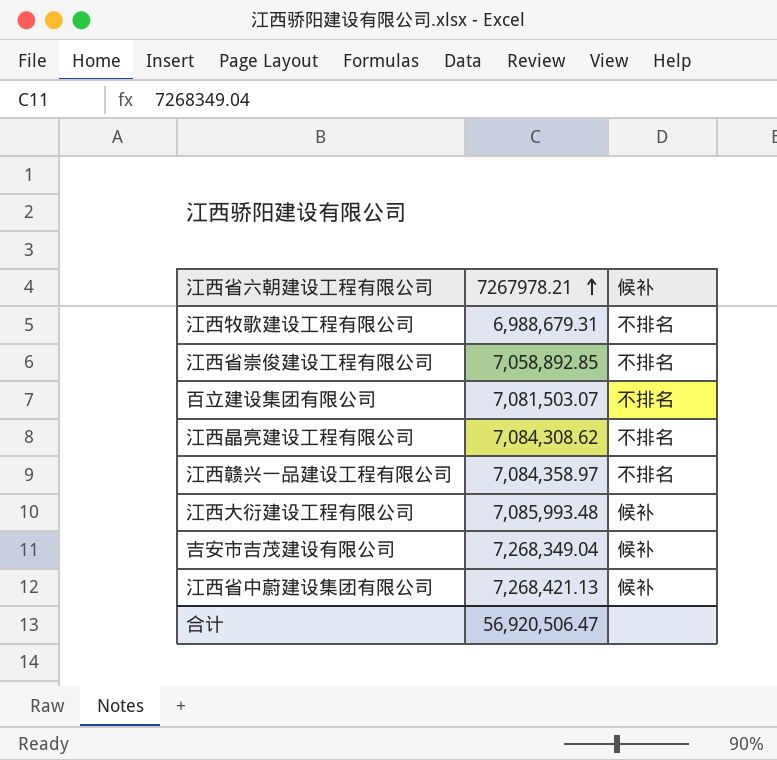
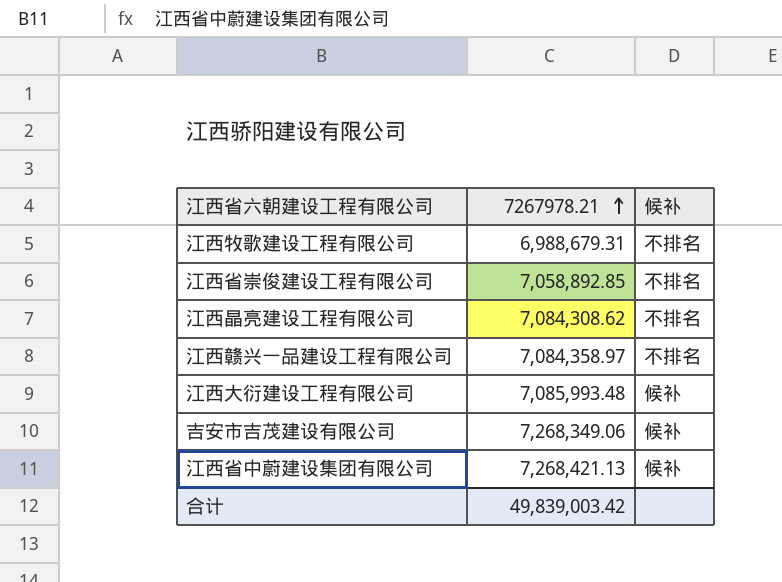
row 百立建设集团有限公司: 7,081,503.07 | 不排名 -> none
吉安市吉茂建设有限公司 | 7267978.21: 7,268,349.04 -> 7,268,349.06
合计 | 7267978.21: 56,920,506.47 -> 49,839,003.42

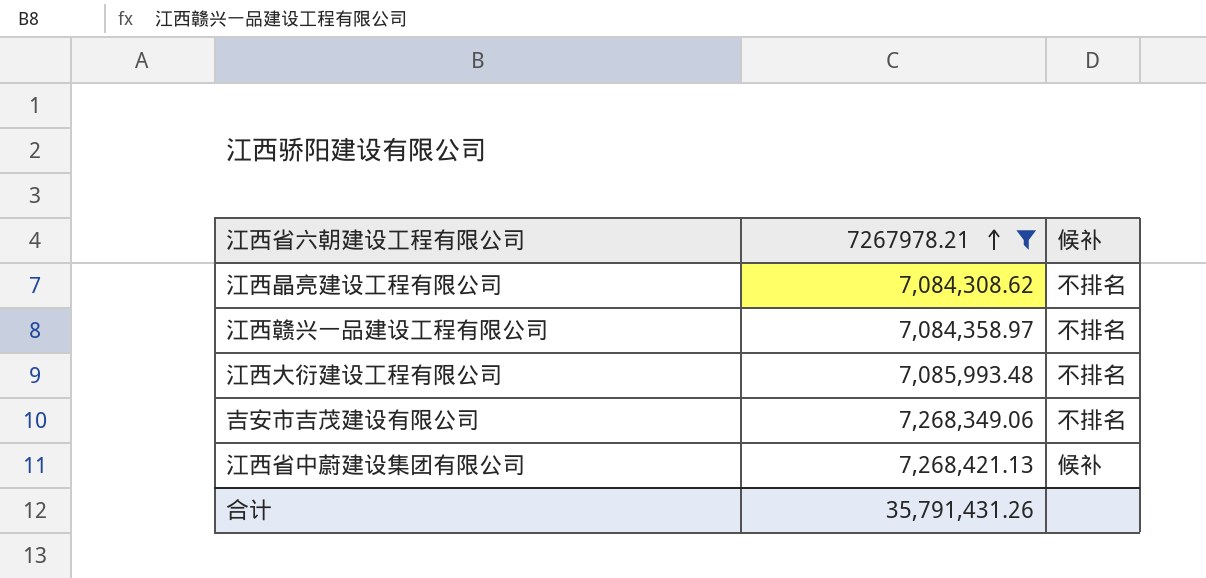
filter: none -> 7267978.21 >= 7,084,308.62
江西大衍建设工程有限公司 | 候补: 候补 -> 不排名
吉安市吉茂建设有限公司 | 候补: 候补 -> 不排名
合计 | 7267978.21: 49,839,003.42 -> 35,791,431.26

